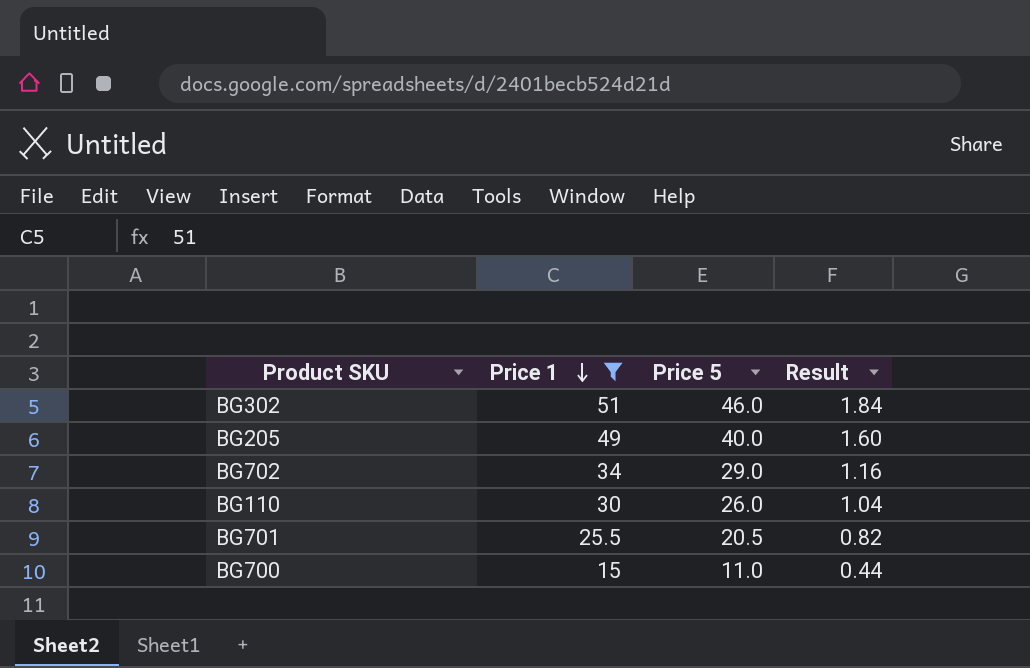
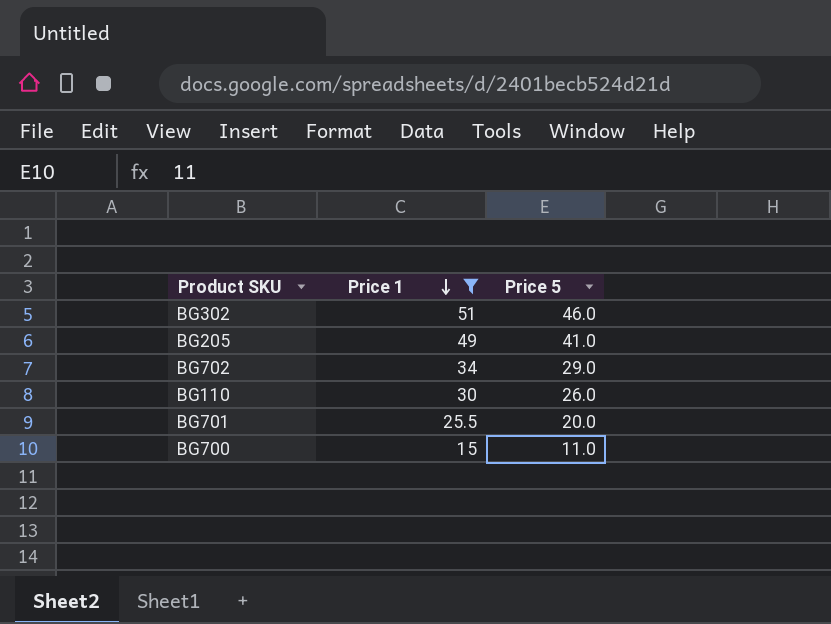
column Result | formula: [Price 5] * 0.04 -> none
BG205 | Price 5: 40.0 -> 41.0
BG701 | Price 5: 20.5 -> 20.0

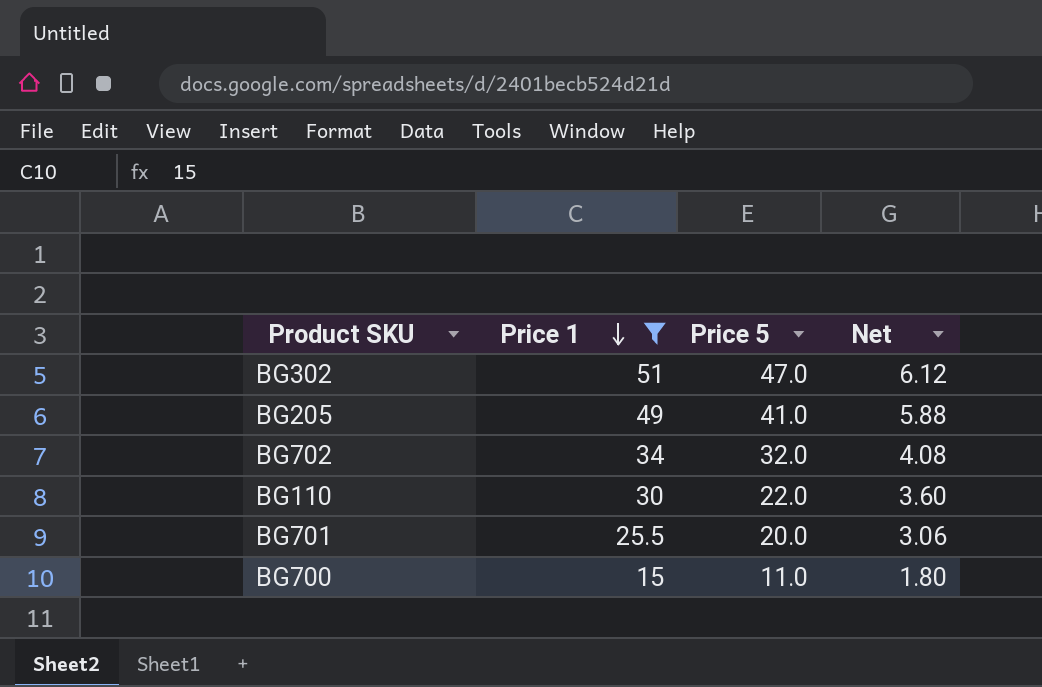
column Net | formula: none -> [Price 1] * 0.12
BG302 | Price 5: 46.0 -> 47.0
BG702 | Price 5: 29.0 -> 32.0
BG110 | Price 5: 26.0 -> 22.0

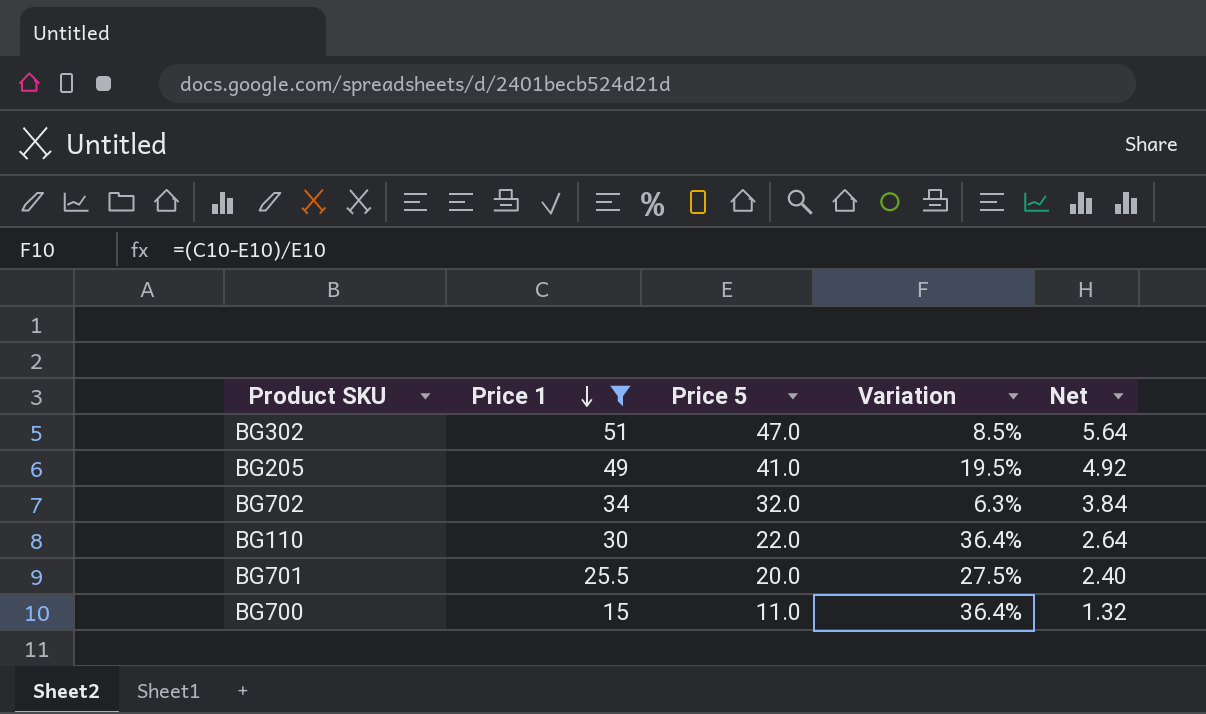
column Variation | formula: none -> ([Price 1] - [Price 5]) / [Price 5]
column Net | formula: [Price 1] * 0.12 -> [Price 5] * 0.12

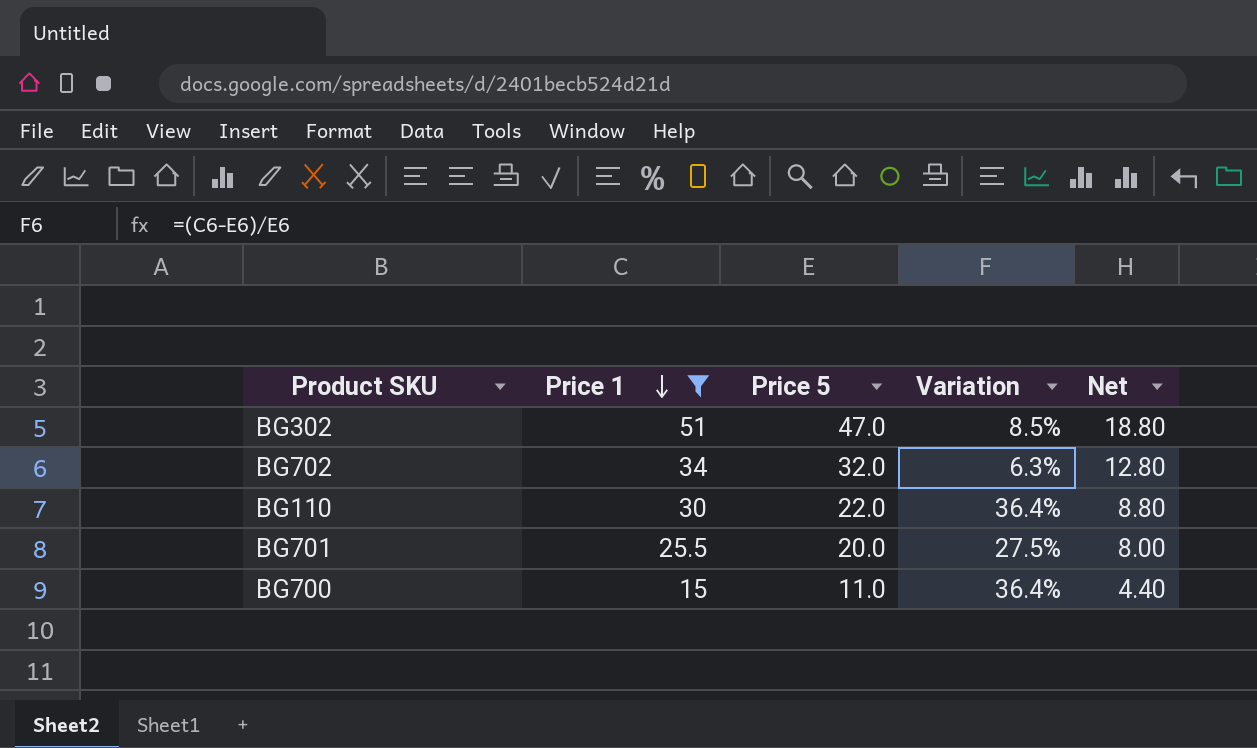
column Net | formula: [Price 5] * 0.12 -> [Price 5] * 0.4
row BG205: 49 | 41.0 | 19.5% | 4.92 -> none

